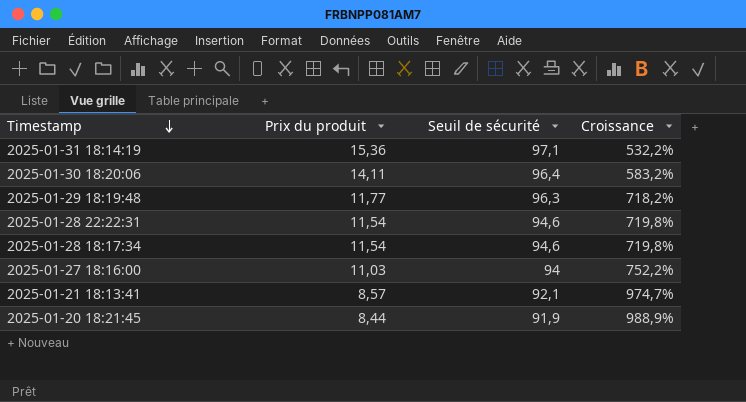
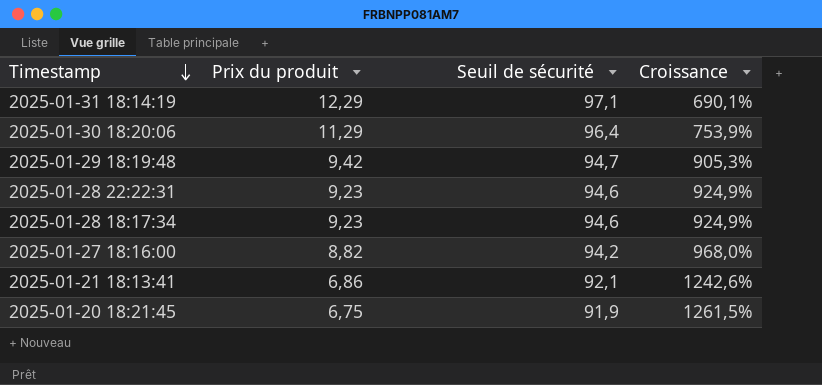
2025-01-31 18:14:19 | Prix du produit: 15,36 -> 12,29
2025-01-31 18:14:19 | Croissance: 532,2% -> 690,1%
2025-01-30 18:20:06 | Prix du produit: 14,11 -> 11,29
2025-01-30 18:20:06 | Croissance: 583,2% -> 753,9%
2025-01-29 18:19:48 | Prix du produit: 11,77 -> 9,42
2025-01-29 18:19:48 | Seuil de sécurité: 96,3 -> 94,7
2025-01-29 18:19:48 | Croissance: 718,2% -> 905,3%
2025-01-28 22:22:31 | Prix du produit: 11,54 -> 9,23
2025-01-28 22:22:31 | Croissance: 719,8% -> 924,9%
2025-01-28 18:17:34 | Prix du produit: 11,54 -> 9,23
2025-01-28 18:17:34 | Croissance: 719,8% -> 924,9%
2025-01-27 18:16:00 | Prix du produit: 11,03 -> 8,82
2025-01-27 18:16:00 | Seuil de sécurité: 94 -> 94,2
2025-01-27 18:16:00 | Croissance: 752,2% -> 968,0%
2025-01-21 18:13:41 | Prix du produit: 8,57 -> 6,86
2025-01-21 18:13:41 | Croissance: 974,7% -> 1242,6%
2025-01-20 18:21:45 | Prix du produit: 8,44 -> 6,75
2025-01-20 18:21:45 | Croissance: 988,9% -> 1261,5%

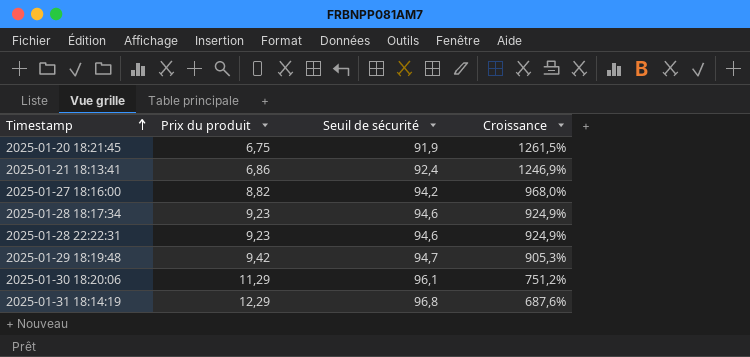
row order: Timestamp descending -> Timestamp ascending
2025-01-21 18:13:41 | Seuil de sécurité: 92,1 -> 92,4
2025-01-21 18:13:41 | Croissance: 1242,6% -> 1246,9%
2025-01-30 18:20:06 | Seuil de sécurité: 96,4 -> 96,1
2025-01-30 18:20:06 | Croissance: 753,9% -> 751,2%
2025-01-31 18:14:19 | Seuil de sécurité: 97,1 -> 96,8
2025-01-31 18:14:19 | Croissance: 690,1% -> 687,6%

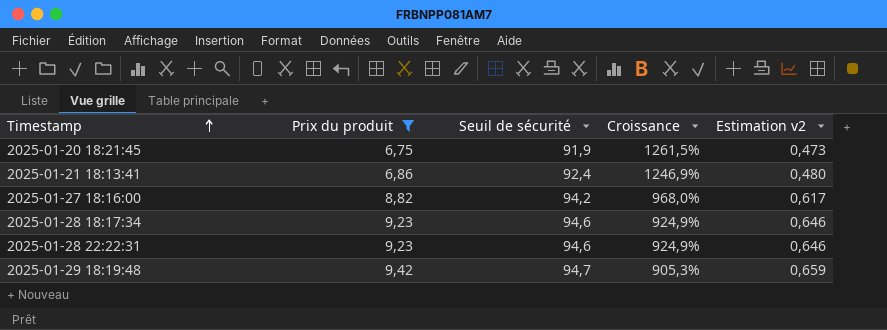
filter: none -> Prix du produit <= 9,42
column Estimation v2 | formula: none -> [Prix du produit] * 0,07

